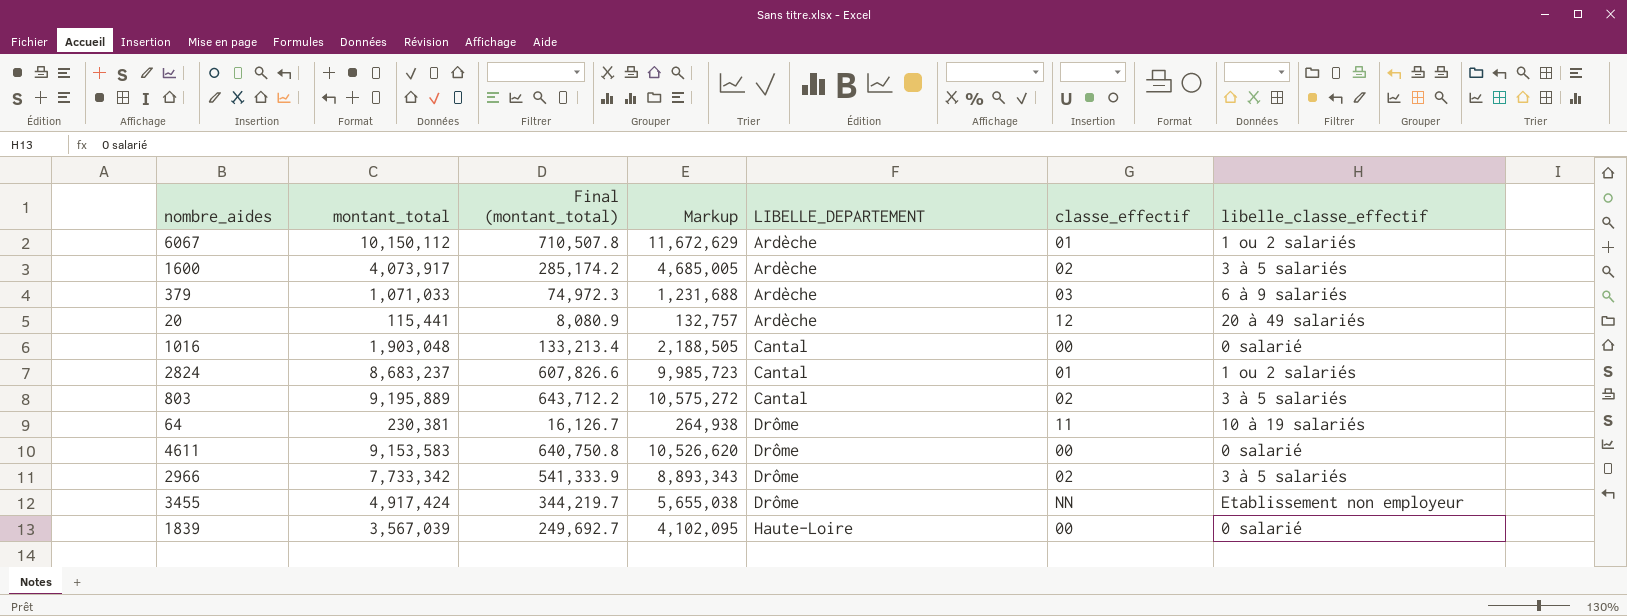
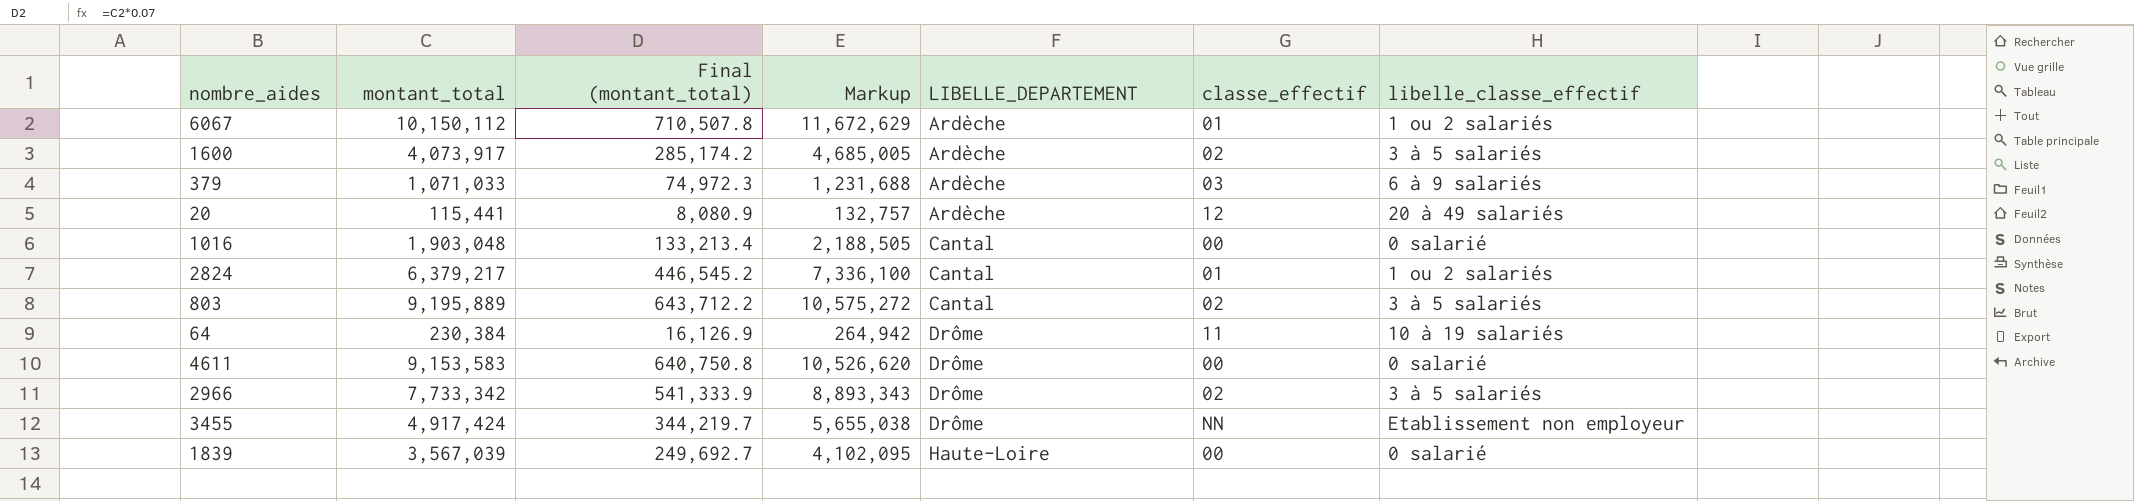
2824 | montant_total: 8,683,237 -> 6,379,217
2824 | Final (montant_total): 607,826.6 -> 446,545.2
2824 | Markup: 9,985,723 -> 7,336,100
64 | montant_total: 230,381 -> 230,384
64 | Final (montant_total): 16,126.7 -> 16,126.9
64 | Markup: 264,938 -> 264,942

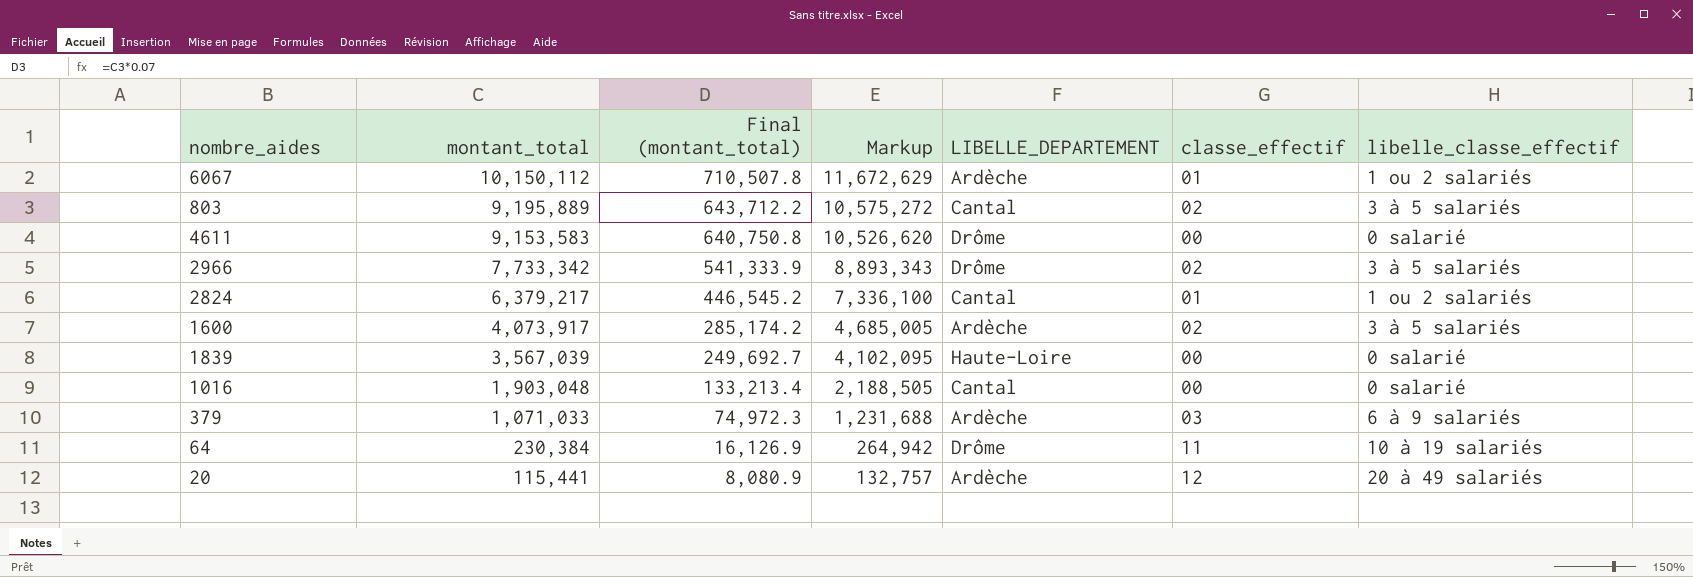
row order: LIBELLE_DEPARTEMENT ascending -> montant_total descending
row 3455: 4,917,424 | 344,219.7 | 5,655,038 | Drôme | NN | Etablissement non employeur -> none

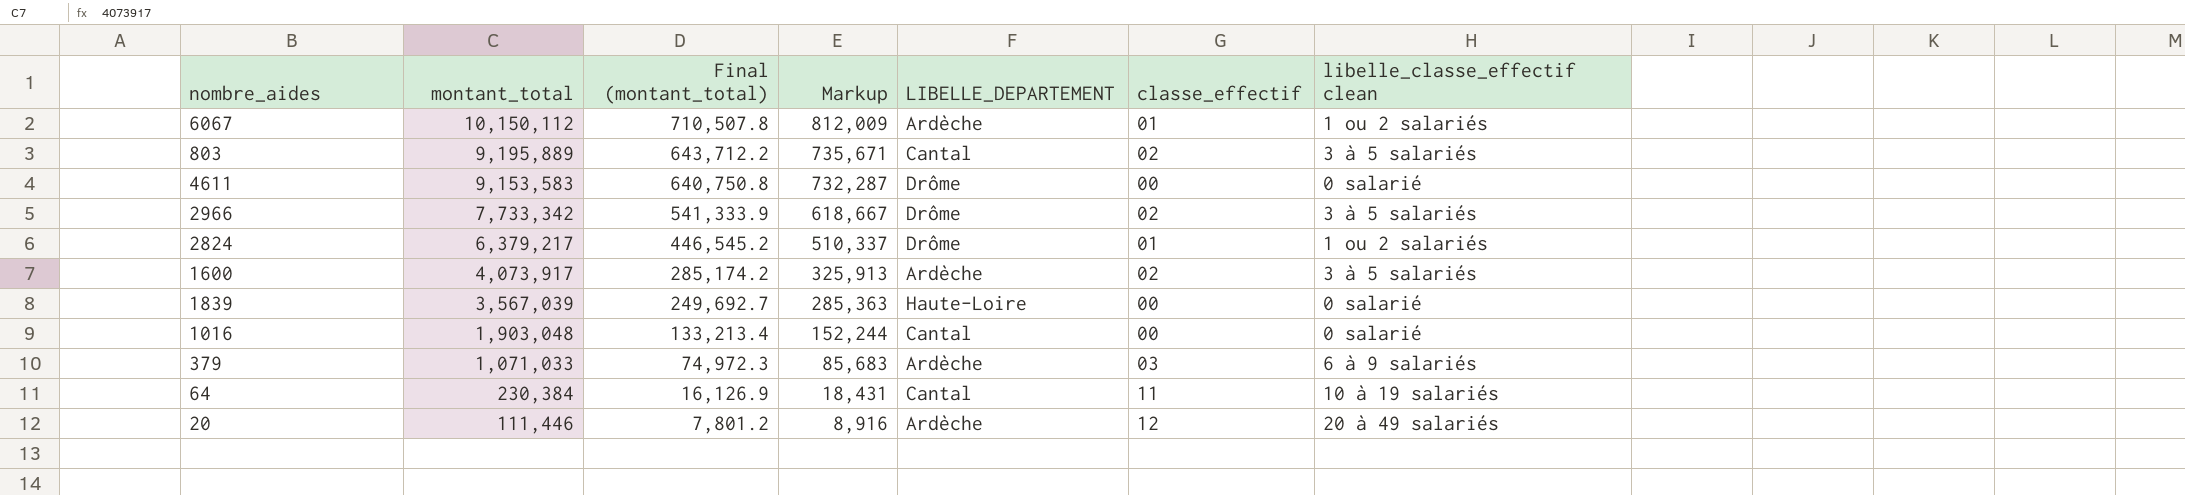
column Markup | formula: [montant_total] * 1.15 -> [montant_total] * 0.08
column name: libelle_classe_effectif -> libelle_classe_effectif clean
2824 | LIBELLE_DEPARTEMENT: Cantal -> Drôme
64 | LIBELLE_DEPARTEMENT: Drôme -> Cantal
20 | montant_total: 115,441 -> 111,446
20 | Final (montant_total): 8,080.9 -> 7,801.2

